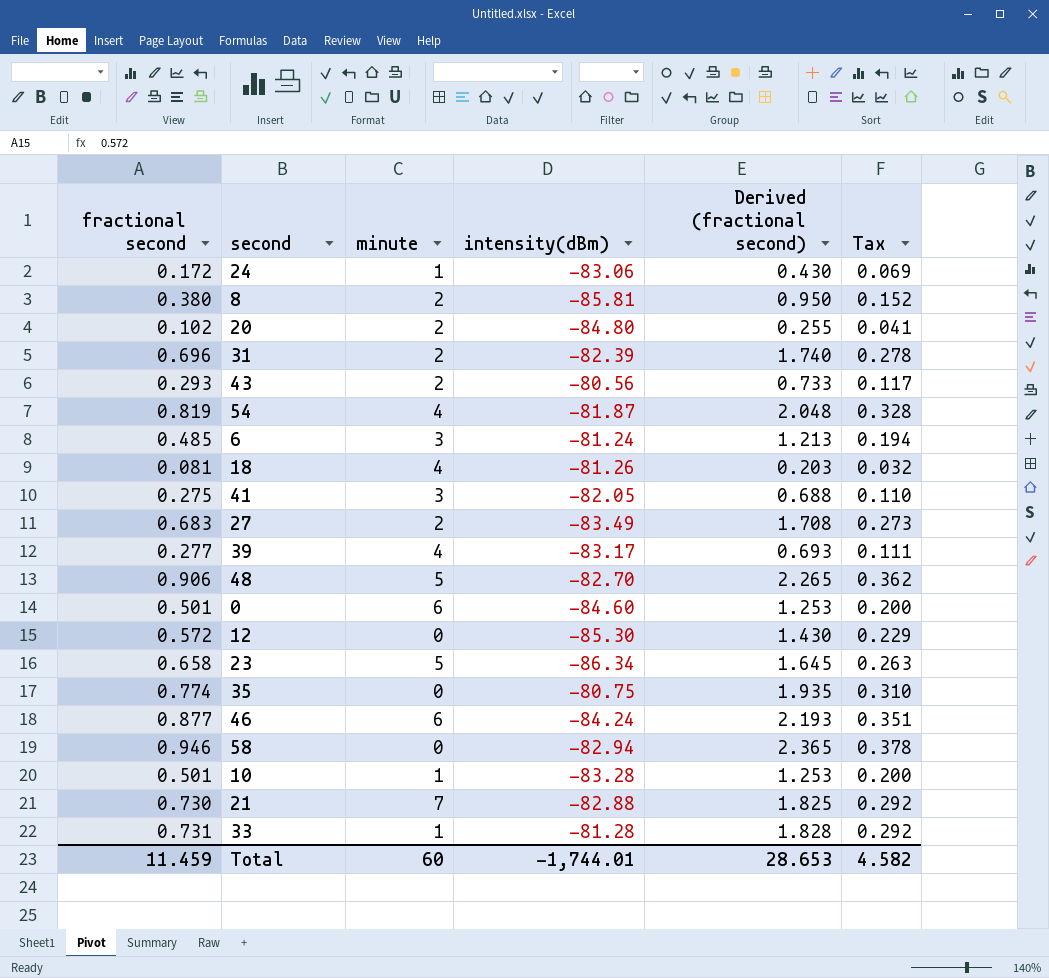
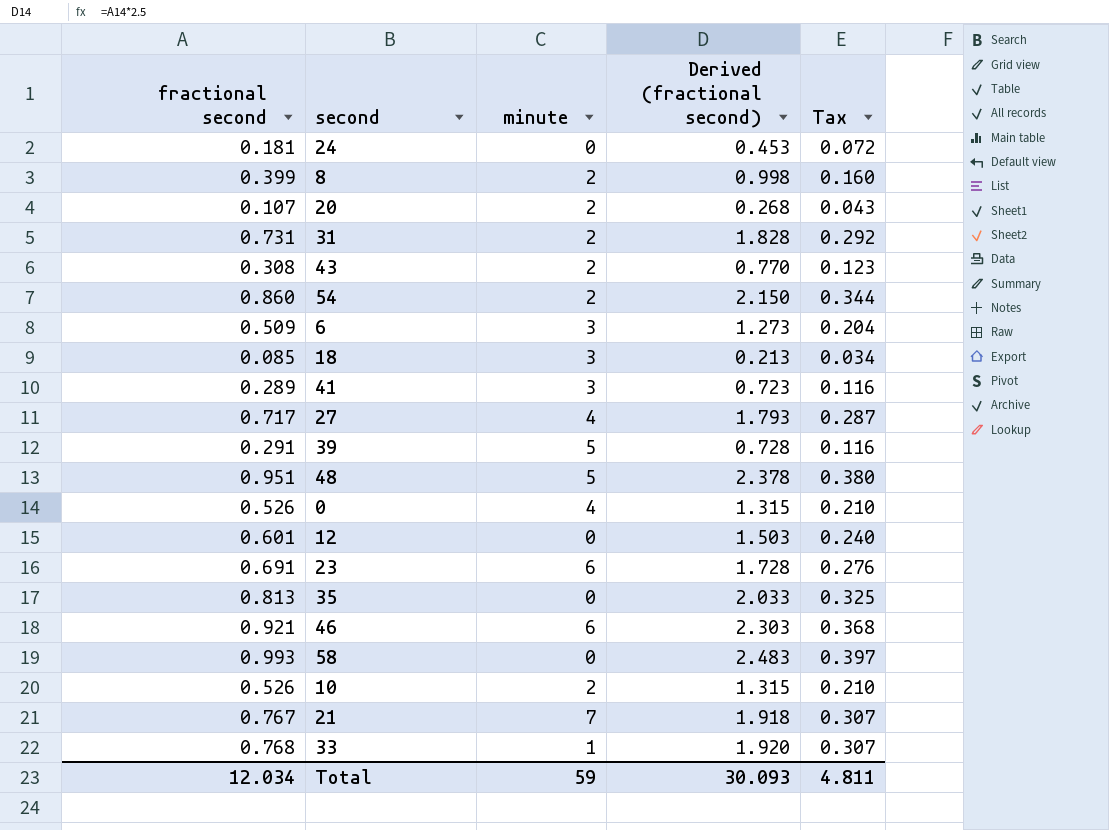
column intensity(dBm) | position: 4 -> none
24 | fractional second: 0.172 -> 0.181
24 | minute: 1 -> 0
24 | Derived (fractional second): 0.430 -> 0.453
24 | Tax: 0.069 -> 0.072
8 | fractional second: 0.380 -> 0.399
8 | Derived (fractional second): 0.950 -> 0.998
8 | Tax: 0.152 -> 0.160
20 | fractional second: 0.102 -> 0.107
20 | Derived (fractional second): 0.255 -> 0.268
20 | Tax: 0.041 -> 0.043
31 | fractional second: 0.696 -> 0.731
31 | Derived (fractional second): 1.740 -> 1.828
31 | Tax: 0.278 -> 0.292
43 | fractional second: 0.293 -> 0.308
43 | Derived (fractional second): 0.733 -> 0.770
43 | Tax: 0.117 -> 0.123
54 | fractional second: 0.819 -> 0.860
54 | minute: 4 -> 2
54 | Derived (fractional second): 2.048 -> 2.150
54 | Tax: 0.328 -> 0.344
6 | fractional second: 0.485 -> 0.509
6 | Derived (fractional second): 1.213 -> 1.273
6 | Tax: 0.194 -> 0.204
18 | fractional second: 0.081 -> 0.085
18 | minute: 4 -> 3
18 | Derived (fractional second): 0.203 -> 0.213
18 | Tax: 0.032 -> 0.034
41 | fractional second: 0.275 -> 0.289
41 | Derived (fractional second): 0.688 -> 0.723
41 | Tax: 0.110 -> 0.116
27 | fractional second: 0.683 -> 0.717
27 | minute: 2 -> 4
27 | Derived (fractional second): 1.708 -> 1.793
27 | Tax: 0.273 -> 0.287
39 | fractional second: 0.277 -> 0.291
39 | minute: 4 -> 5
39 | Derived (fractional second): 0.693 -> 0.728
39 | Tax: 0.111 -> 0.116
48 | fractional second: 0.906 -> 0.951
48 | Derived (fractional second): 2.265 -> 2.378
48 | Tax: 0.362 -> 0.380
0 | fractional second: 0.501 -> 0.526
0 | minute: 6 -> 4
0 | Derived (fractional second): 1.253 -> 1.315
0 | Tax: 0.200 -> 0.210
12 | fractional second: 0.572 -> 0.601
12 | Derived (fractional second): 1.430 -> 1.503
12 | Tax: 0.229 -> 0.240
23 | fractional second: 0.658 -> 0.691
23 | minute: 5 -> 6
23 | Derived (fractional second): 1.645 -> 1.728
23 | Tax: 0.263 -> 0.276
35 | fractional second: 0.774 -> 0.813
35 | Derived (fractional second): 1.935 -> 2.033
35 | Tax: 0.310 -> 0.325
46 | fractional second: 0.877 -> 0.921
46 | Derived (fractional second): 2.193 -> 2.303
46 | Tax: 0.351 -> 0.368
58 | fractional second: 0.946 -> 0.993
58 | Derived (fractional second): 2.365 -> 2.483
58 | Tax: 0.378 -> 0.397
10 | fractional second: 0.501 -> 0.526
10 | minute: 1 -> 2
10 | Derived (fractional second): 1.253 -> 1.315
10 | Tax: 0.200 -> 0.210
21 | fractional second: 0.730 -> 0.767
21 | Derived (fractional second): 1.825 -> 1.918
21 | Tax: 0.292 -> 0.307
33 | fractional second: 0.731 -> 0.768
33 | Derived (fractional second): 1.828 -> 1.920
33 | Tax: 0.292 -> 0.307
Total | fractional second: 11.459 -> 12.034
Total | minute: 60 -> 59
Total | Derived (fractional second): 28.653 -> 30.093
Total | Tax: 4.582 -> 4.811

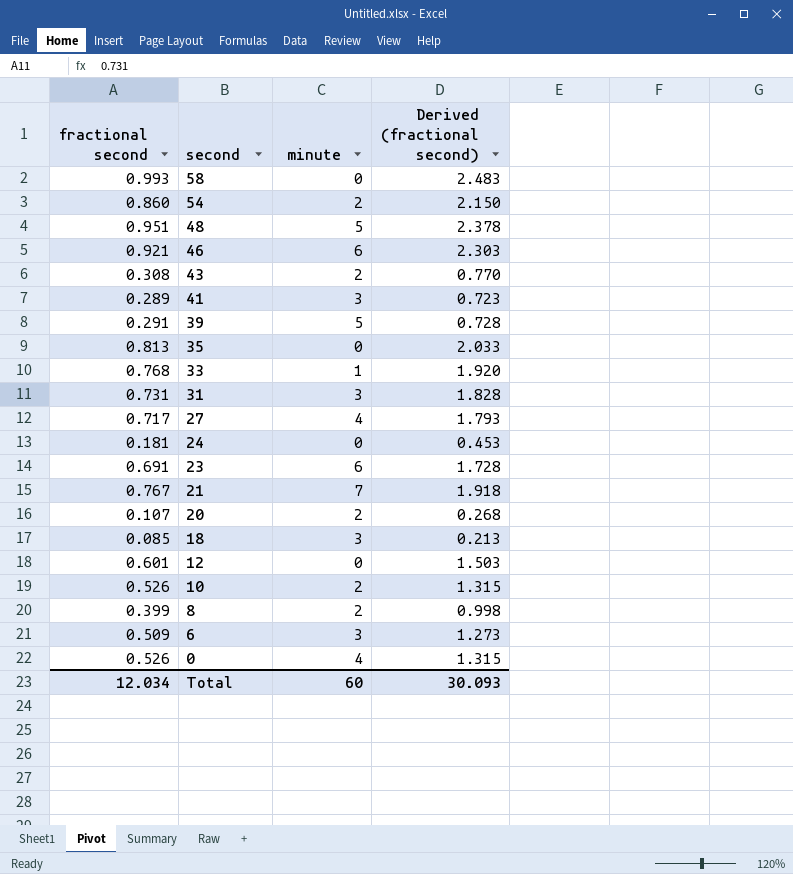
row order: none -> second descending
column Tax | formula: [fractional second] * 0.4 -> none
31 | minute: 2 -> 3
Total | minute: 59 -> 60

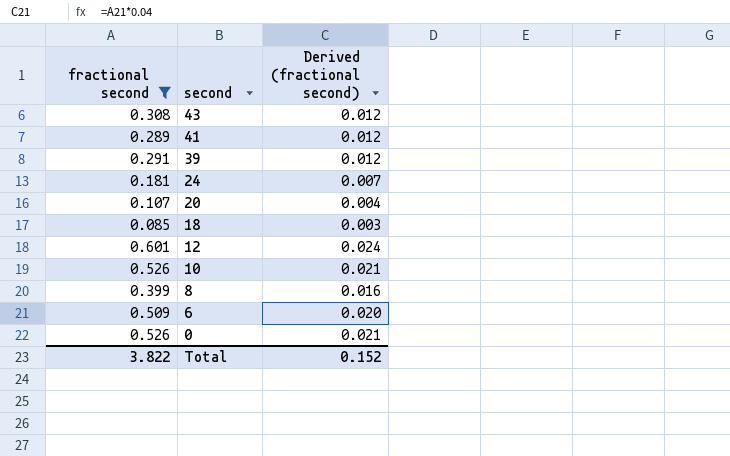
filter: none -> fractional second <= 0.601
column minute | position: 3 -> none
column Derived (fractional second) | formula: [fractional second] * 2.5 -> [fractional second] * 0.04
Total | fractional second: 12.034 -> 3.822
Total | Derived (fractional second): 30.093 -> 0.152

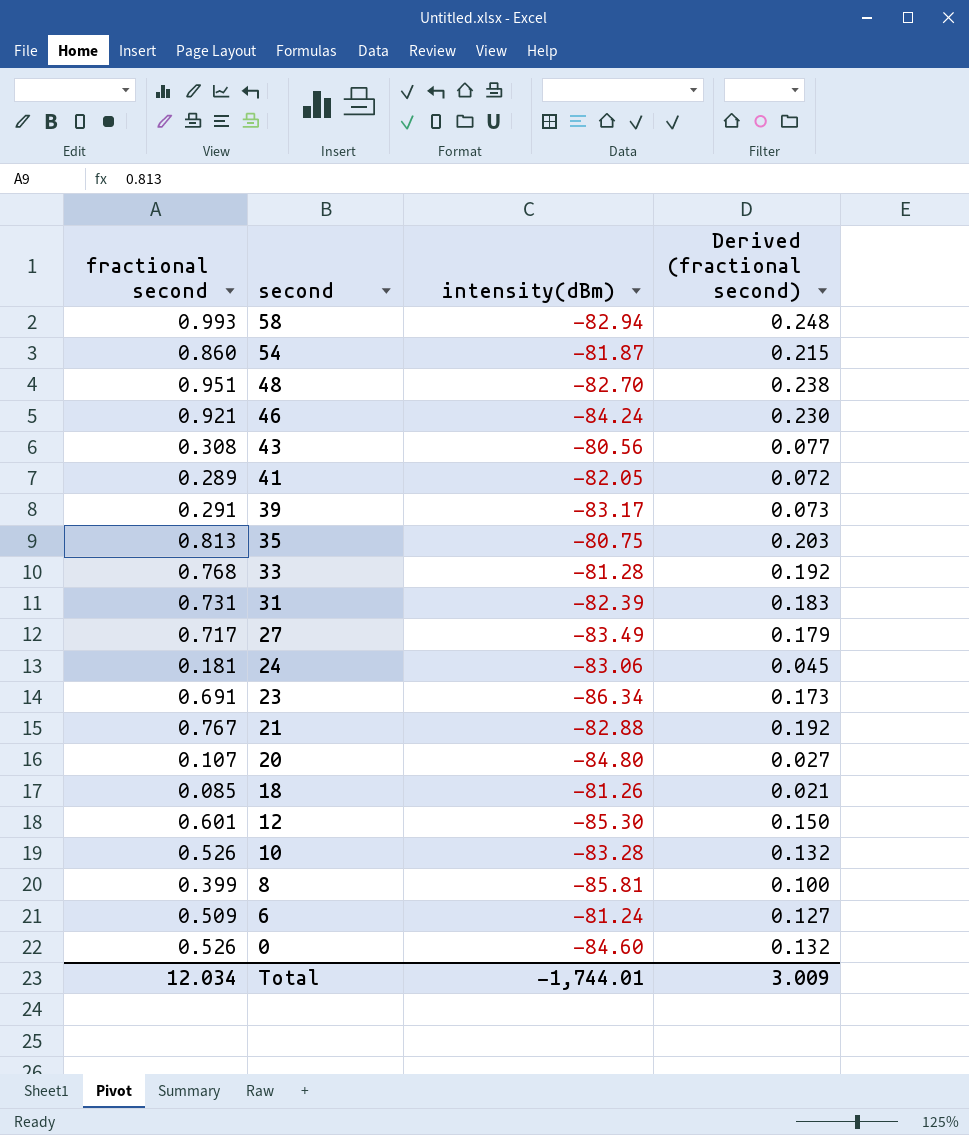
filter: fractional second <= 0.601 -> none
column intensity(dBm) | position: none -> 3
column Derived (fractional second) | formula: [fractional second] * 0.04 -> [fractional second] * 0.25
Total | fractional second: 3.822 -> 12.034
Total | Derived (fractional second): 0.152 -> 3.009

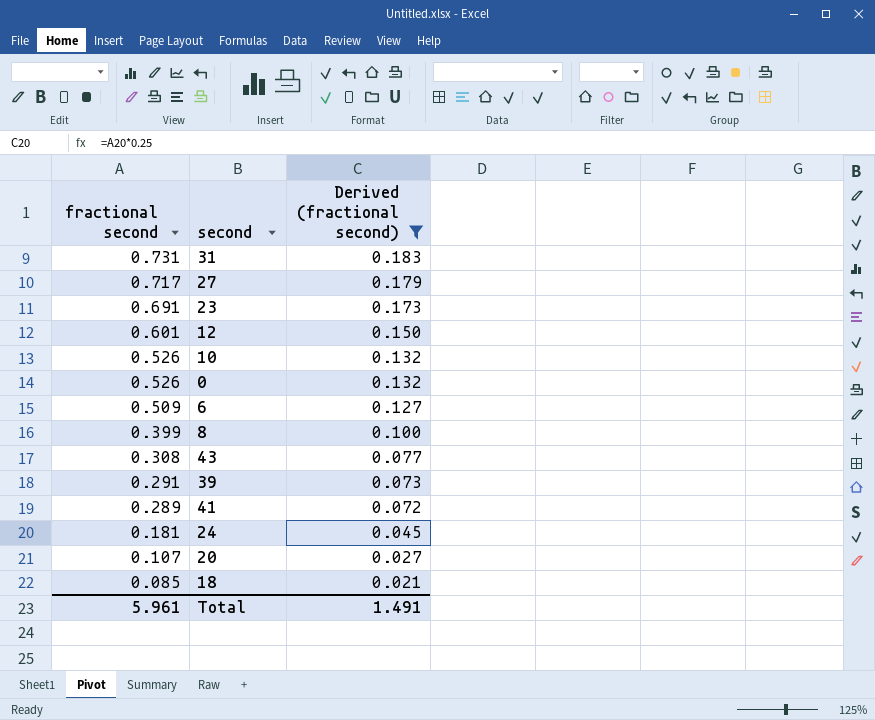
filter: none -> Derived (fractional second) <= 0.183
row order: second descending -> fractional second descending
column intensity(dBm) | position: 3 -> none
Total | fractional second: 12.034 -> 5.961
Total | Derived (fractional second): 3.009 -> 1.491

